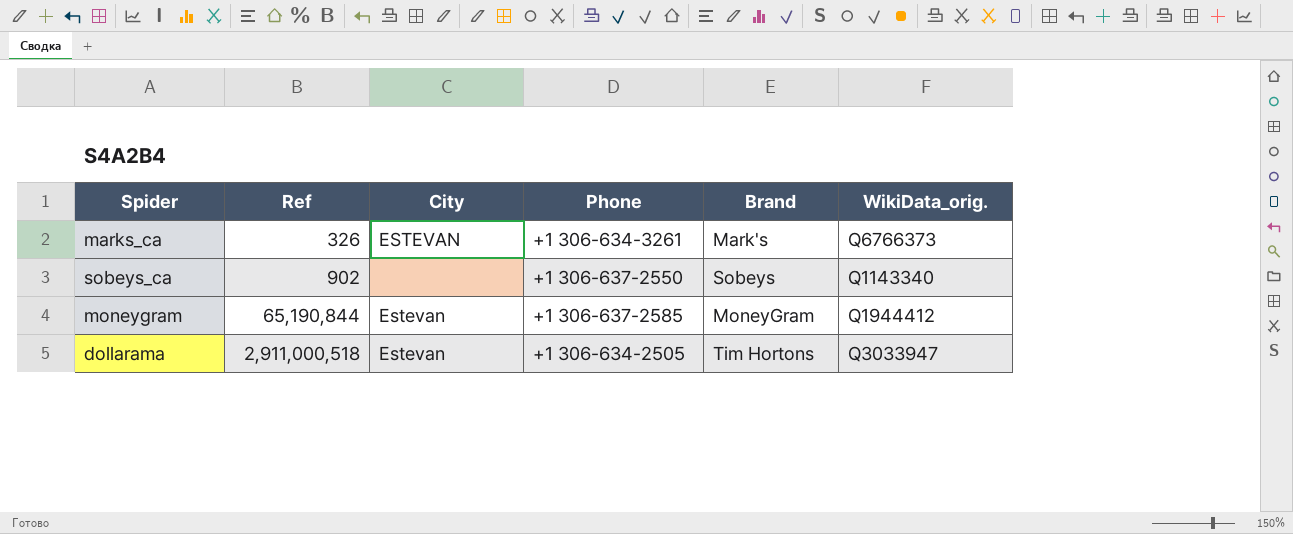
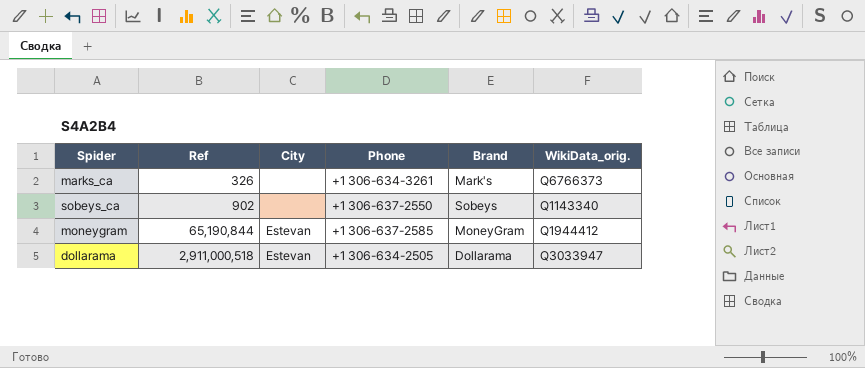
marks_ca | City: ESTEVAN -> none
dollarama | Brand: Tim Hortons -> Dollarama

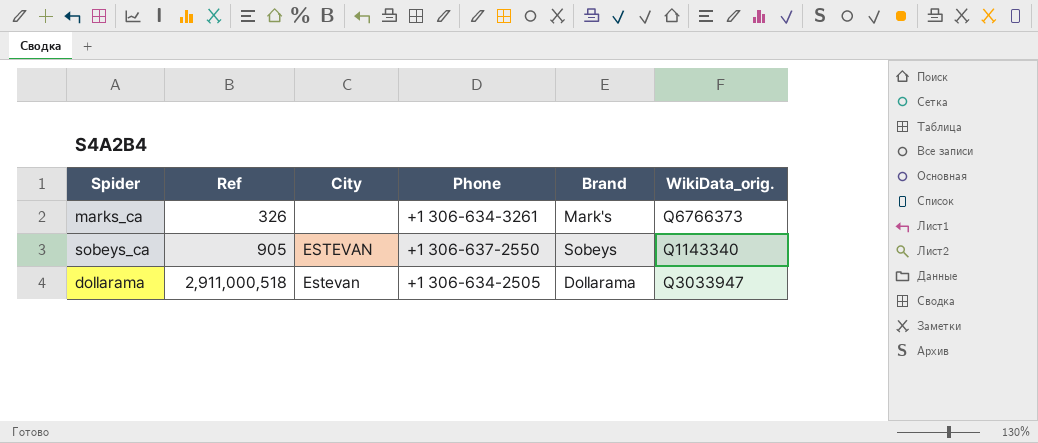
row moneygram: 65,190,844 | Estevan | +1 306-637-2585 | MoneyGram | Q1944412 -> none
sobeys_ca | Ref: 902 -> 905
sobeys_ca | City: none -> ESTEVAN

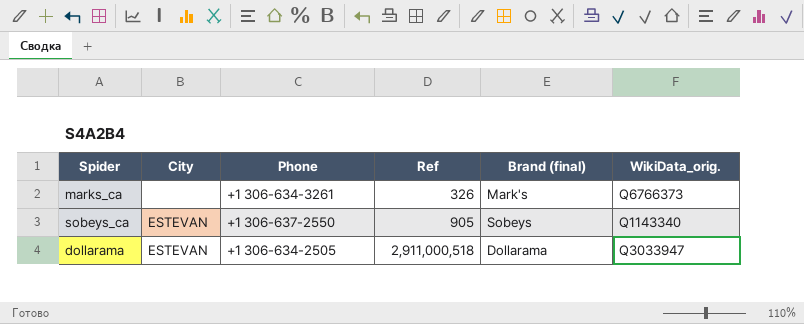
column Ref | position: 2 -> 4
column name: Brand -> Brand (final)
dollarama | City: Estevan -> ESTEVAN

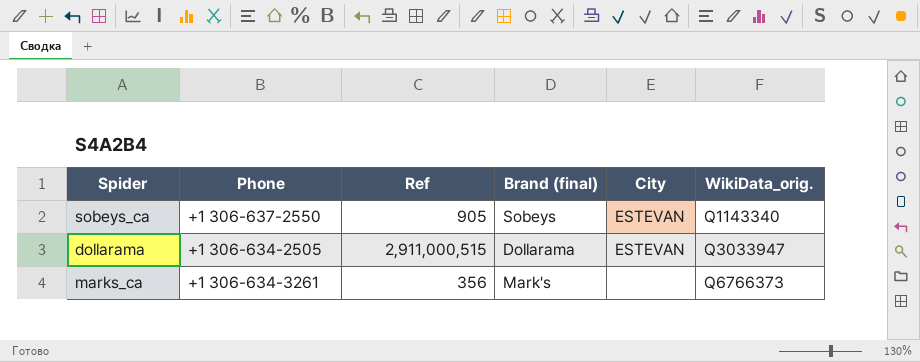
row order: Ref ascending -> WikiData_orig. ascending
column City | position: 2 -> 5
dollarama | Ref: 2,911,000,518 -> 2,911,000,515
marks_ca | Ref: 326 -> 356

